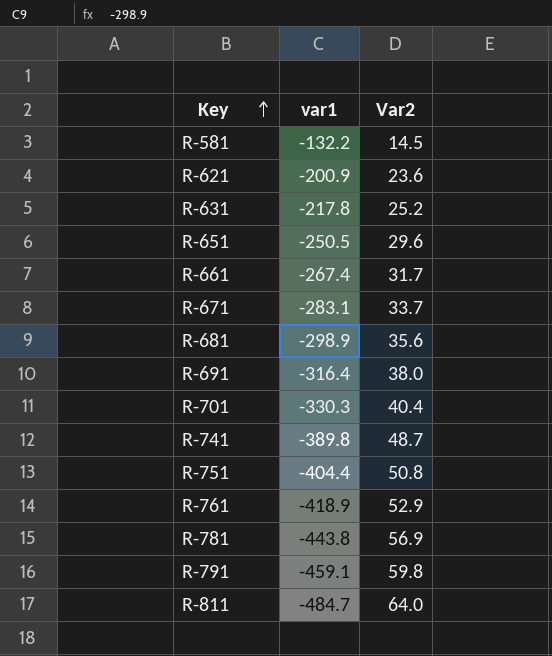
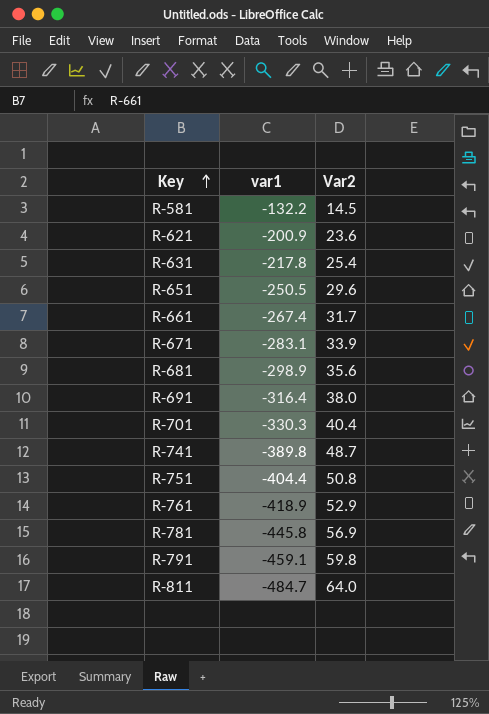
R-631 | Var2: 25.2 -> 25.4
R-671 | Var2: 33.7 -> 33.9
R-781 | var1: -443.8 -> -445.8

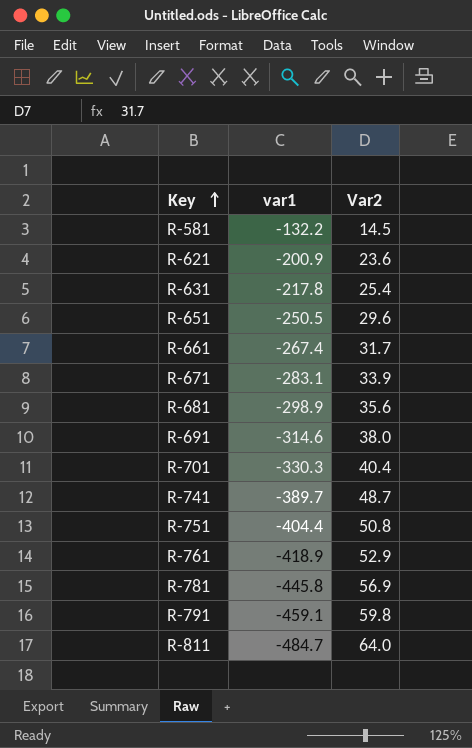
R-691 | var1: -316.4 -> -314.6
R-741 | var1: -389.8 -> -389.7

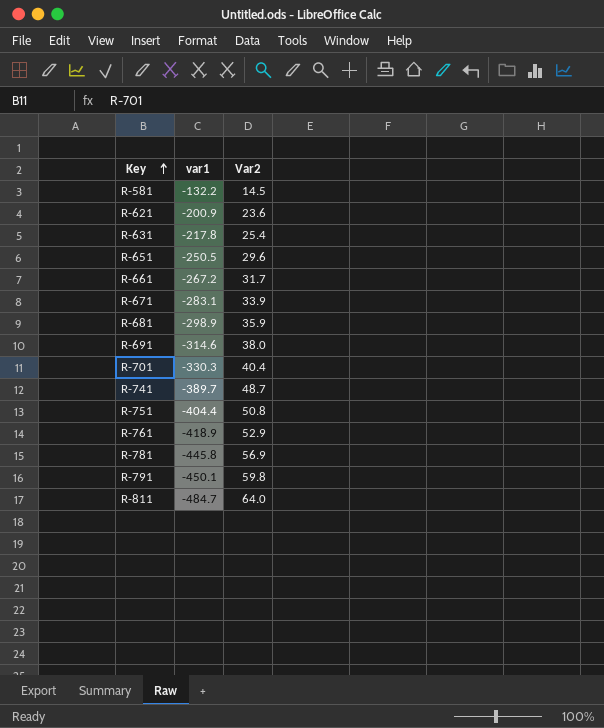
R-661 | var1: -267.4 -> -267.2
R-681 | Var2: 35.6 -> 35.9
R-791 | var1: -459.1 -> -450.1

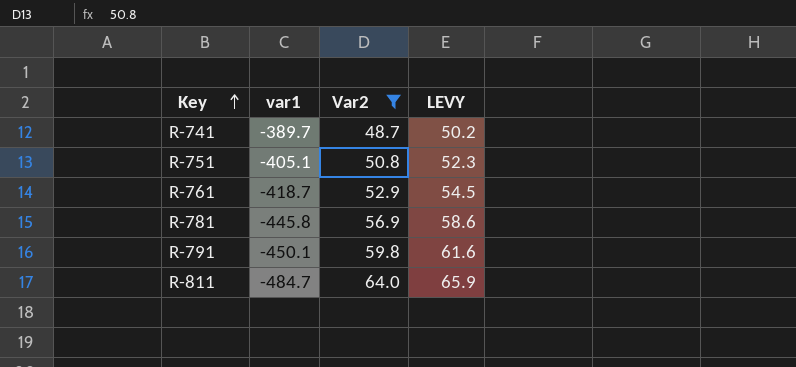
filter: none -> Var2 >= 48.7
column LEVY | formula: none -> [Var2] * 1.03
R-751 | var1: -404.4 -> -405.1
R-761 | var1: -418.9 -> -418.7

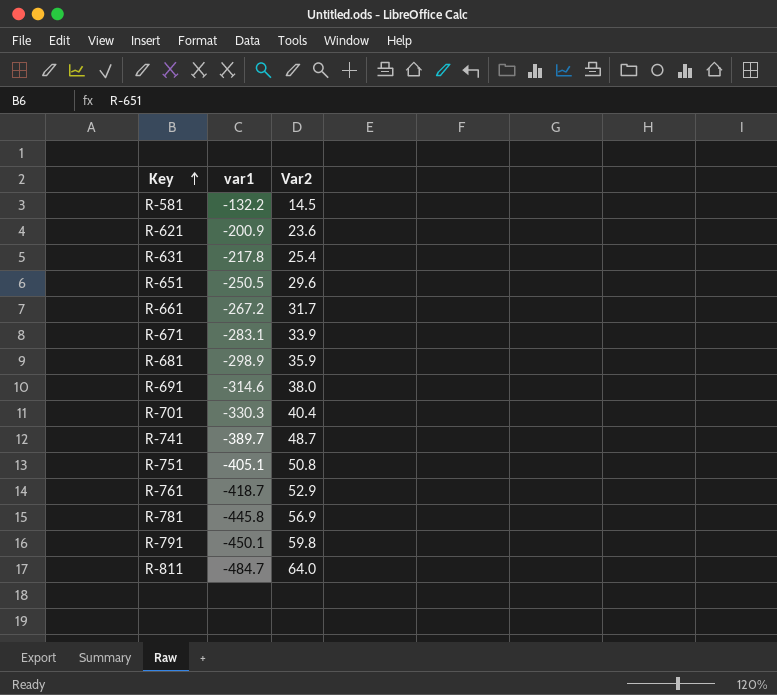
filter: Var2 >= 48.7 -> none
column LEVY | formula: [Var2] * 1.03 -> none

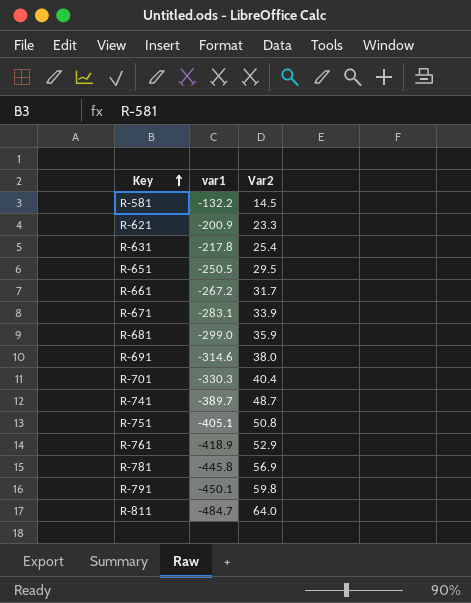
R-621 | Var2: 23.6 -> 23.3
R-651 | Var2: 29.6 -> 29.5
R-681 | var1: -298.9 -> -299.0
R-761 | var1: -418.7 -> -418.9

